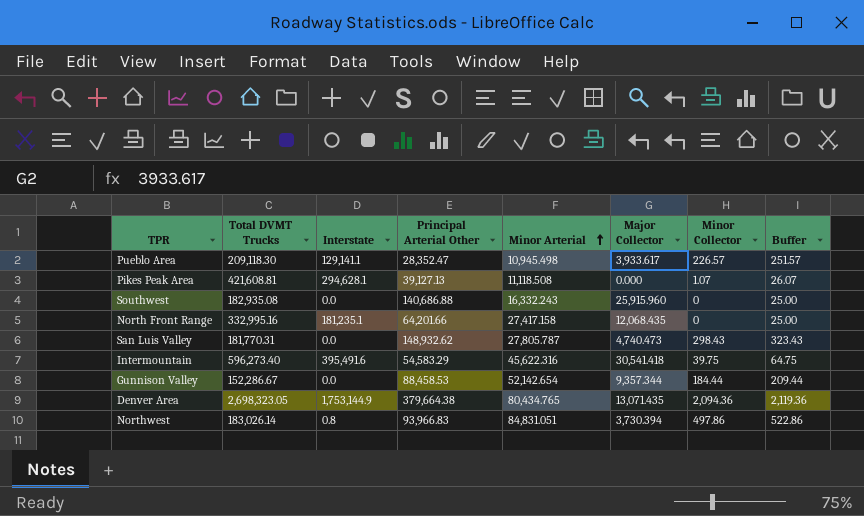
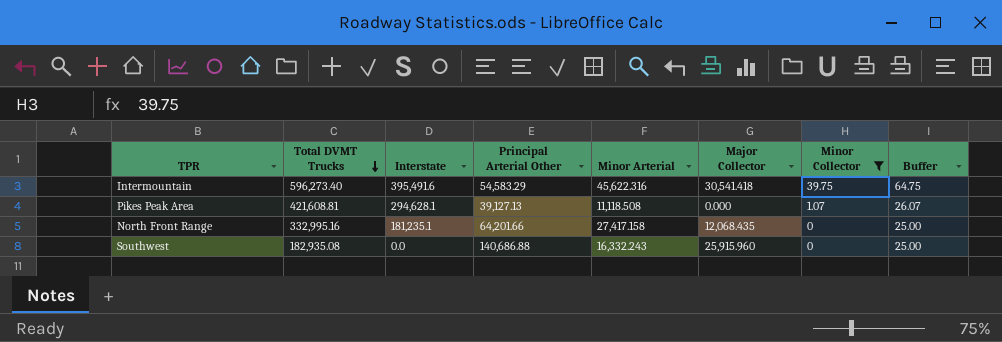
filter: none -> Minor Collector <= 39.75
row order: Minor Arterial ascending -> Total DVMT Trucks descending

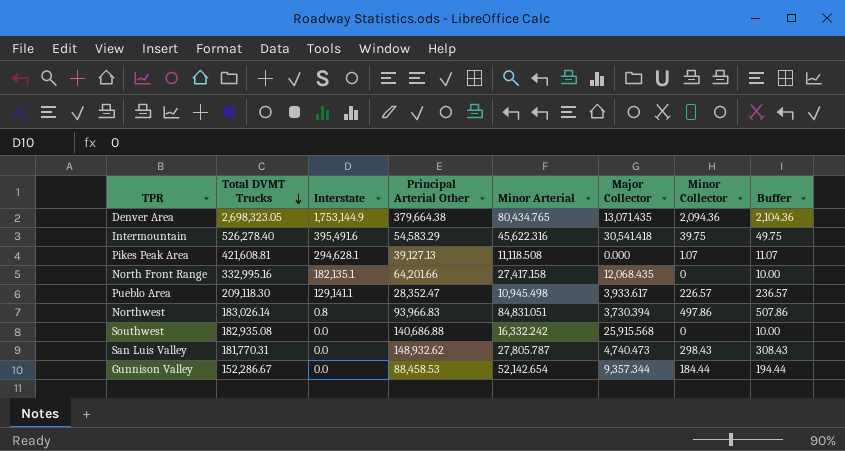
filter: Minor Collector <= 39.75 -> none
column Buffer | formula: [Minor Collector] + 25 -> [Minor Collector] + 10
Intermountain | Total DVMT Trucks: 596,273.40 -> 526,278.40
North Front Range | Interstate: 181,235.1 -> 182,135.1
Southwest | Minor Arterial: 16,332.243 -> 16,332.242
Southwest | Major Collector: 25,915.960 -> 25,915.568

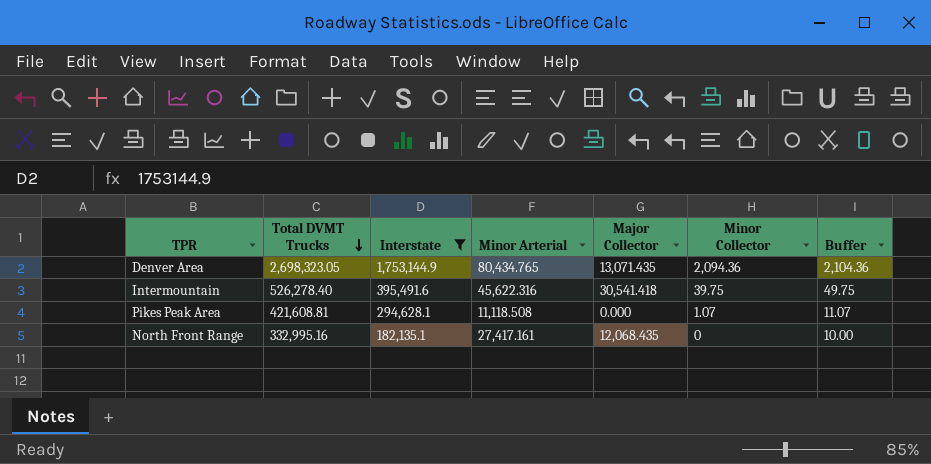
filter: none -> Interstate >= 182,135.1
column Principal Arterial Other | position: 4 -> none
North Front Range | Minor Arterial: 27,417.158 -> 27,417.161

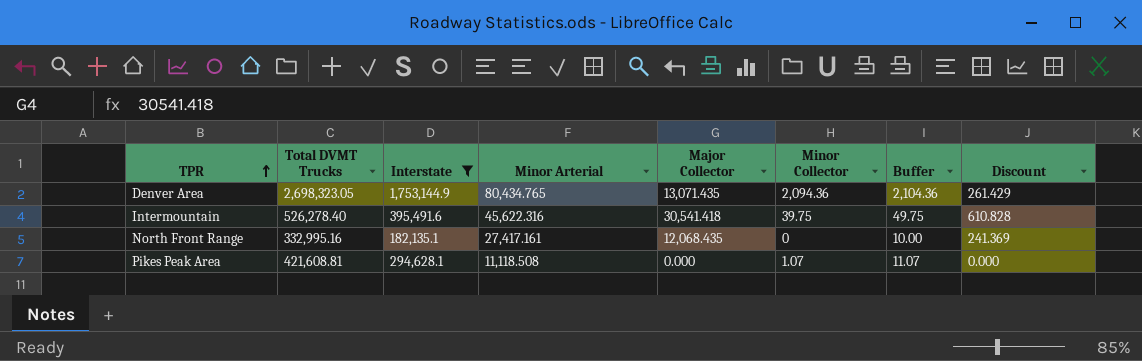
row order: Total DVMT Trucks descending -> TPR ascending
column Discount | formula: none -> [Major Collector] * 0.02

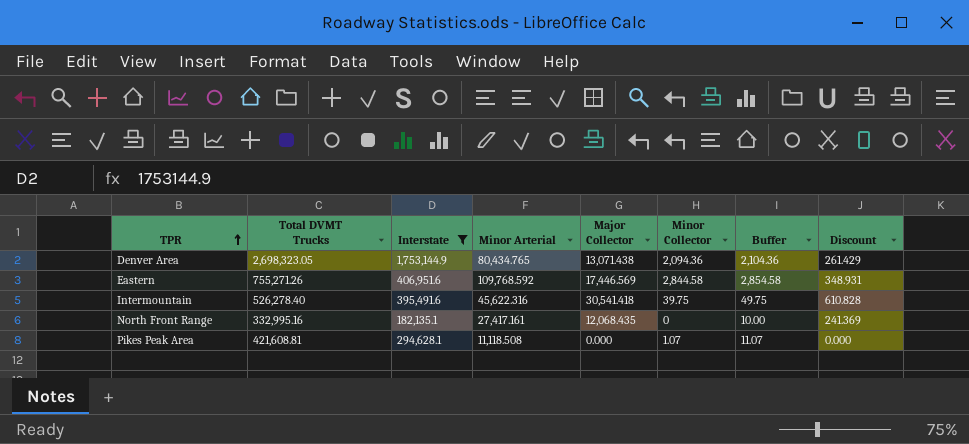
Denver Area | Major Collector: 13,071.435 -> 13,071.438
row Eastern: none -> 755,271.26 | 406,951.6 | 109,768.592 | 17,446.569 | 2,844.58 | 2,854.58 | 348.931

